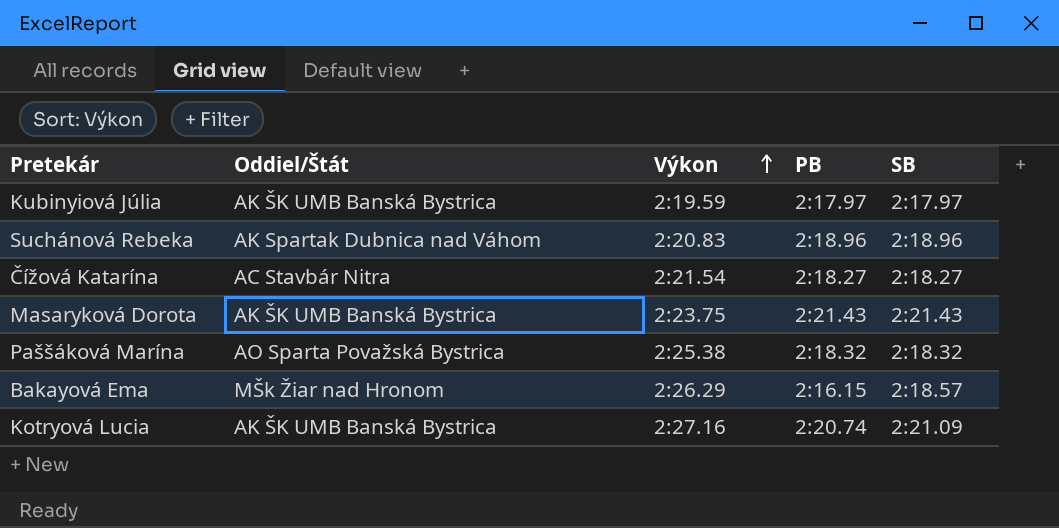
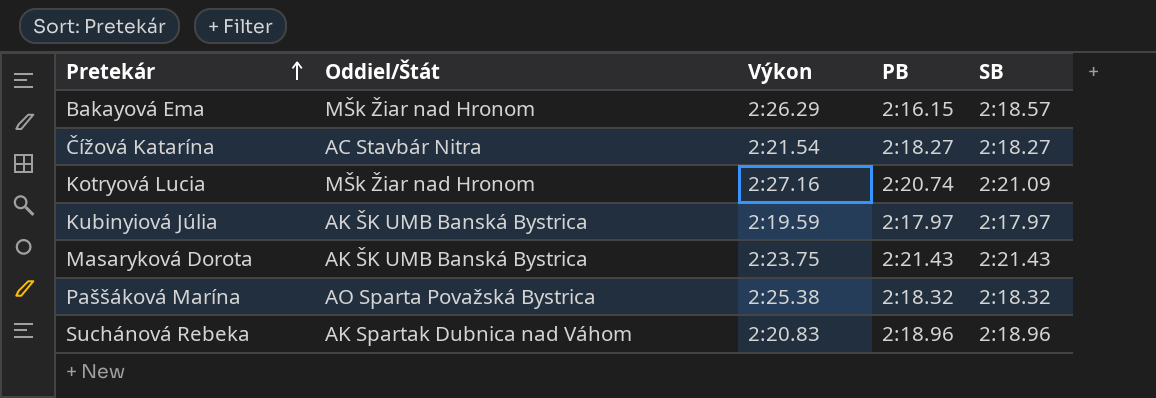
row order: Výkon ascending -> Pretekár ascending
Kotryová Lucia | Oddiel/Štát: AK ŠK UMB Banská Bystrica -> MŠk Žiar nad Hronom

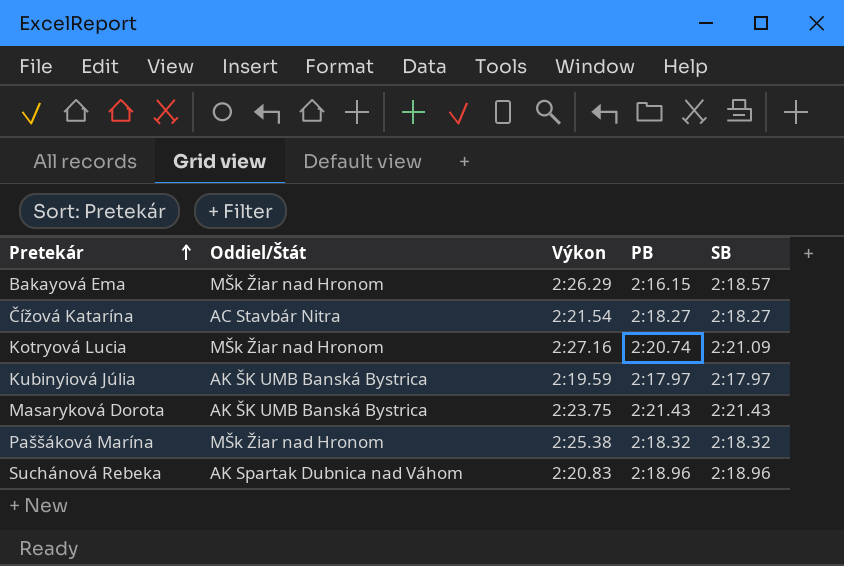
Paššáková Marína | Oddiel/Štát: AO Sparta Považská Bystrica -> MŠk Žiar nad Hronom

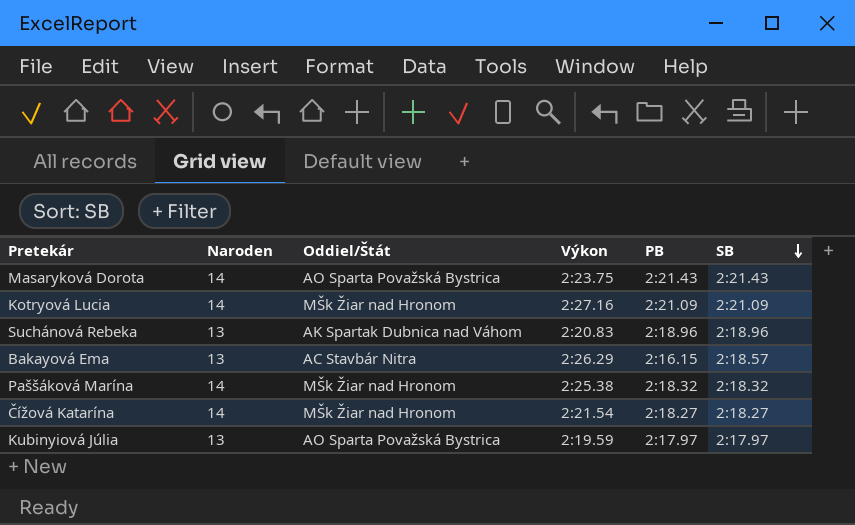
row order: Pretekár ascending -> SB descending
column Naroden | position: none -> 2
Masaryková Dorota | Oddiel/Štát: AK ŠK UMB Banská Bystrica -> AO Sparta Považská Bystrica
Kotryová Lucia | PB: 2:20.74 -> 2:21.09
Bakayová Ema | Oddiel/Štát: MŠk Žiar nad Hronom -> AC Stavbár Nitra
Čížová Katarína | Oddiel/Štát: AC Stavbár Nitra -> MŠk Žiar nad Hronom
Kubinyiová Júlia | Oddiel/Štát: AK ŠK UMB Banská Bystrica -> AO Sparta Považská Bystrica

